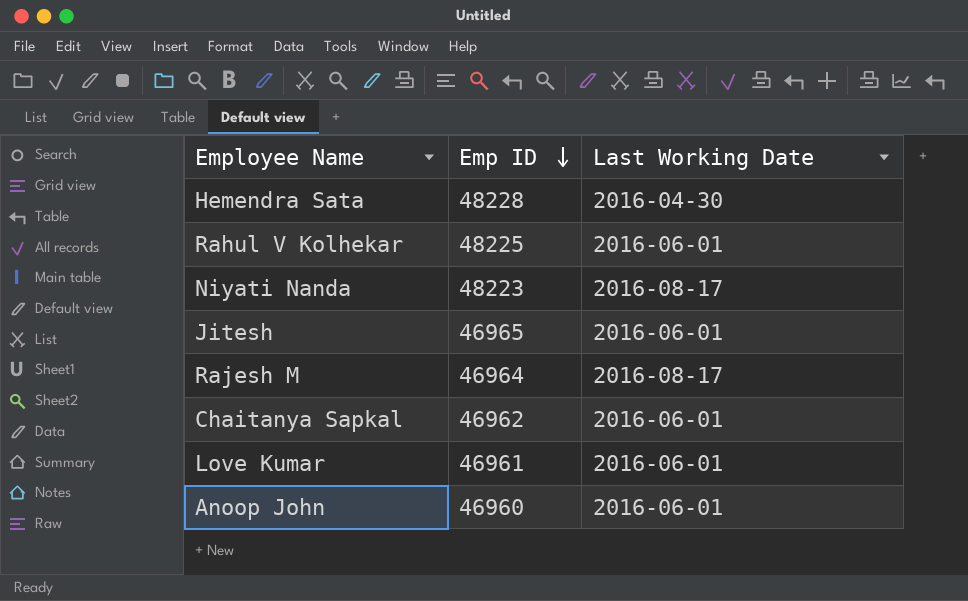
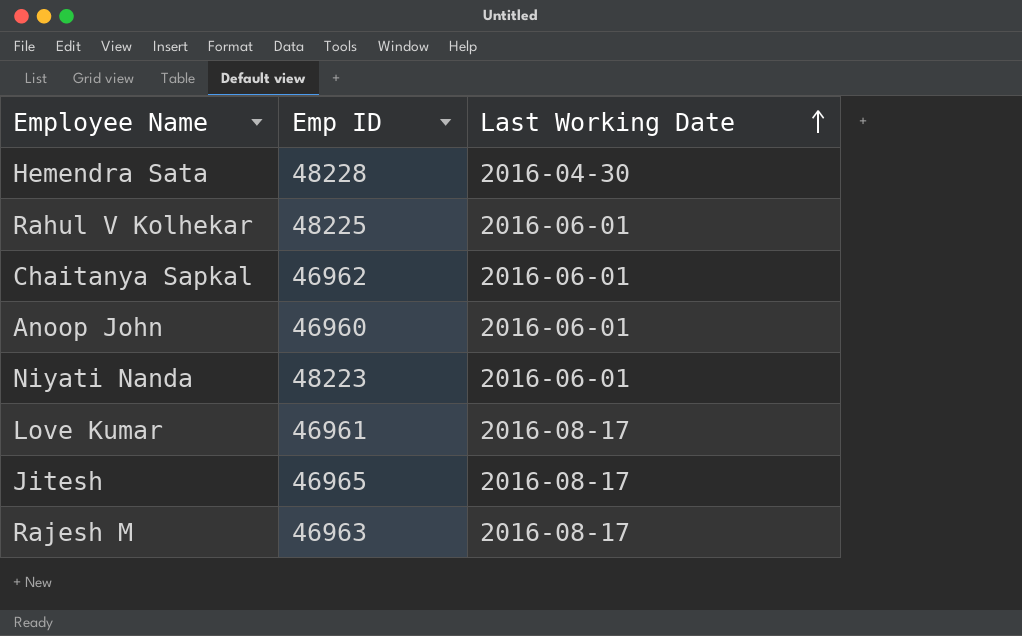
row order: Emp ID descending -> Last Working Date ascending
Niyati Nanda | Last Working Date: 2016-08-17 -> 2016-06-01
Love Kumar | Last Working Date: 2016-06-01 -> 2016-08-17
Jitesh | Last Working Date: 2016-06-01 -> 2016-08-17
Rajesh M | Emp ID: 46964 -> 46963

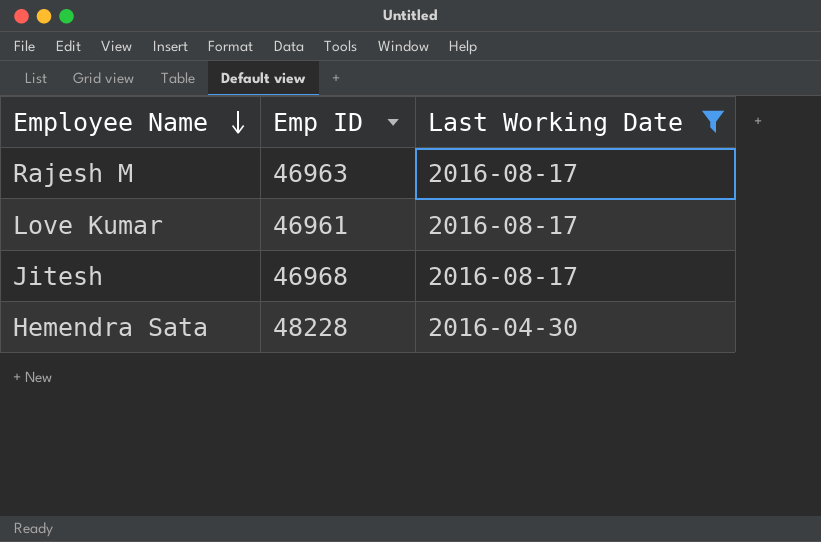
filter: none -> Last Working Date != 2016-06-01
row order: Last Working Date ascending -> Employee Name descending
Jitesh | Emp ID: 46965 -> 46968

